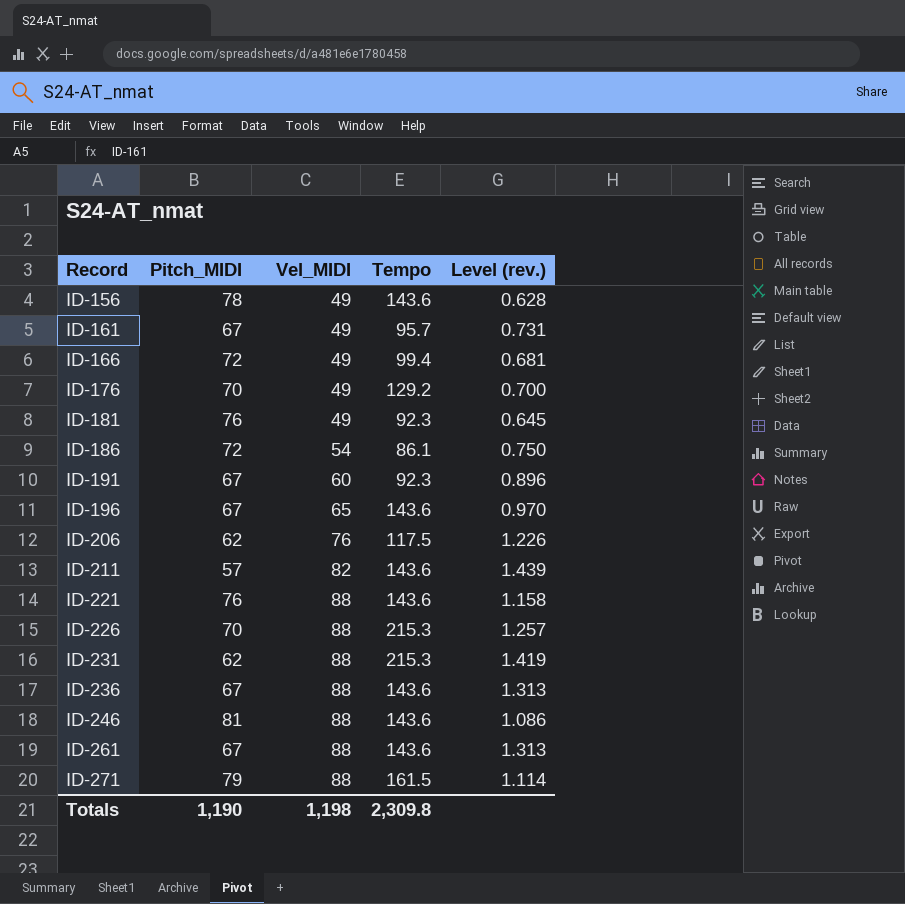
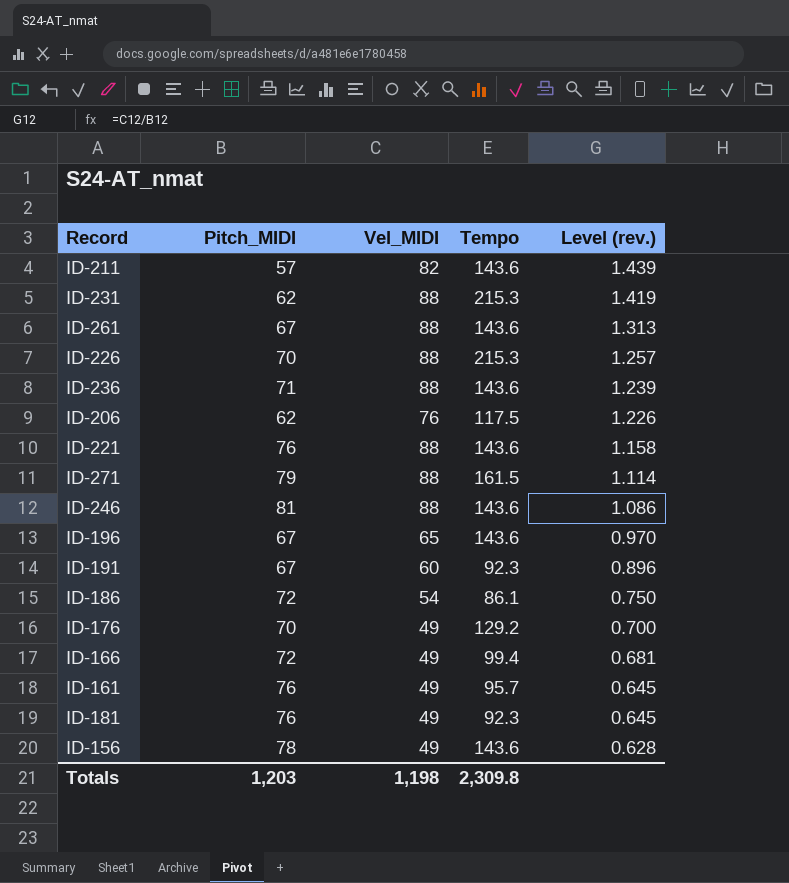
row order: Record ascending -> Level (rev.) descending
ID-236 | Pitch_MIDI: 67 -> 71
ID-236 | Level (rev.): 1.313 -> 1.239
ID-161 | Pitch_MIDI: 67 -> 76
ID-161 | Level (rev.): 0.731 -> 0.645
Totals | Pitch_MIDI: 1,190 -> 1,203

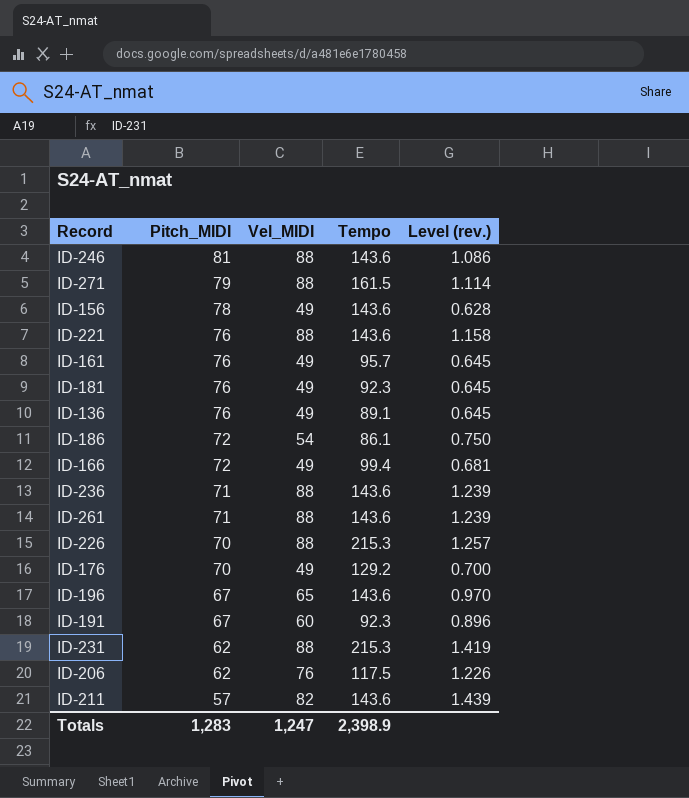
row order: Level (rev.) descending -> Pitch_MIDI descending
row ID-136: none -> 76 | 49 | 89.1 | 0.645
ID-261 | Pitch_MIDI: 67 -> 71
ID-261 | Level (rev.): 1.313 -> 1.239
Totals | Pitch_MIDI: 1,203 -> 1,283
Totals | Vel_MIDI: 1,198 -> 1,247
Totals | Tempo: 2,309.8 -> 2,398.9

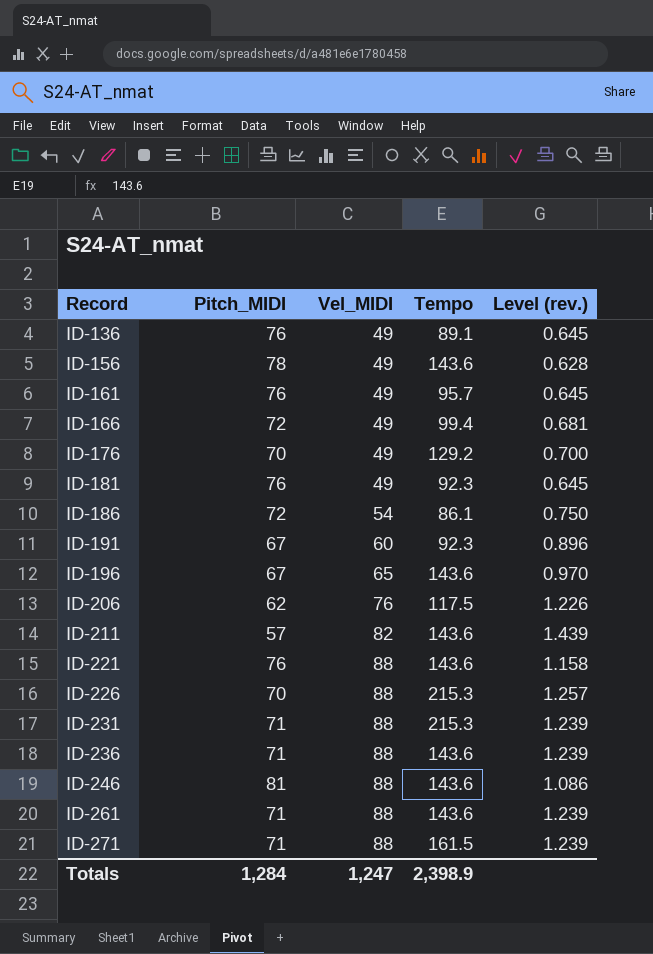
row order: Pitch_MIDI descending -> Record ascending
ID-231 | Pitch_MIDI: 62 -> 71
ID-231 | Level (rev.): 1.419 -> 1.239
ID-271 | Pitch_MIDI: 79 -> 71
ID-271 | Level (rev.): 1.114 -> 1.239
Totals | Pitch_MIDI: 1,283 -> 1,284

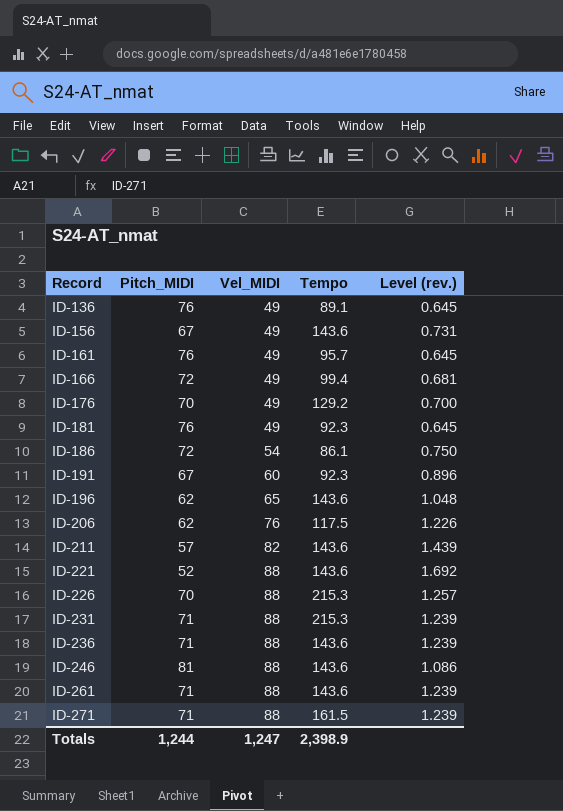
ID-156 | Pitch_MIDI: 78 -> 67
ID-156 | Level (rev.): 0.628 -> 0.731
ID-196 | Pitch_MIDI: 67 -> 62
ID-196 | Level (rev.): 0.970 -> 1.048
ID-221 | Pitch_MIDI: 76 -> 52
ID-221 | Level (rev.): 1.158 -> 1.692
Totals | Pitch_MIDI: 1,284 -> 1,244

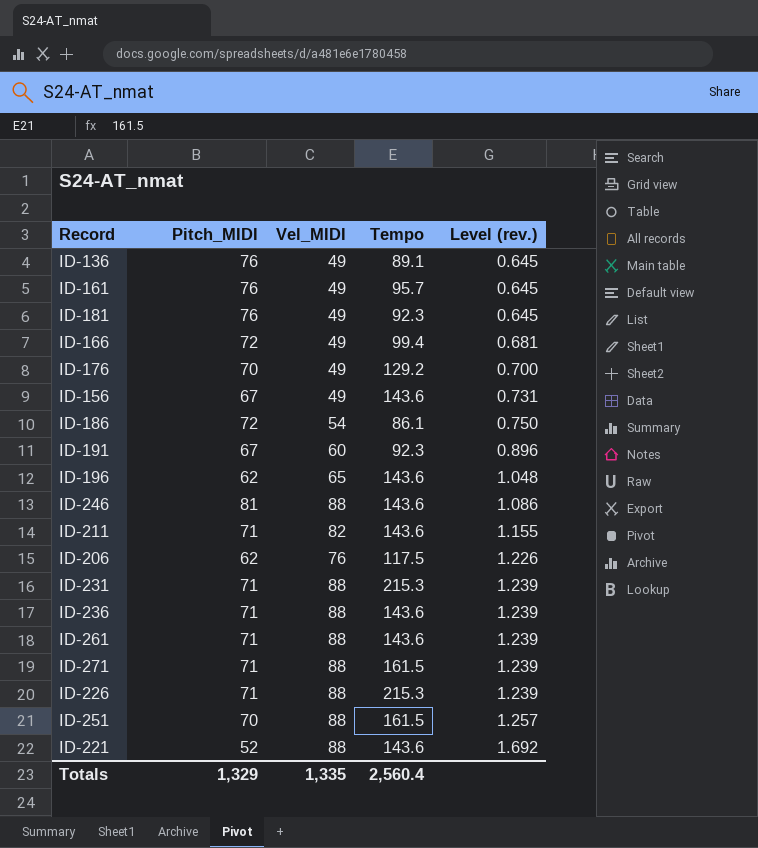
row order: Record ascending -> Level (rev.) ascending
ID-211 | Pitch_MIDI: 57 -> 71
ID-211 | Level (rev.): 1.439 -> 1.155
ID-226 | Pitch_MIDI: 70 -> 71
ID-226 | Level (rev.): 1.257 -> 1.239
row ID-251: none -> 70 | 88 | 161.5 | 1.257
Totals | Pitch_MIDI: 1,244 -> 1,329
Totals | Vel_MIDI: 1,247 -> 1,335
Totals | Tempo: 2,398.9 -> 2,560.4

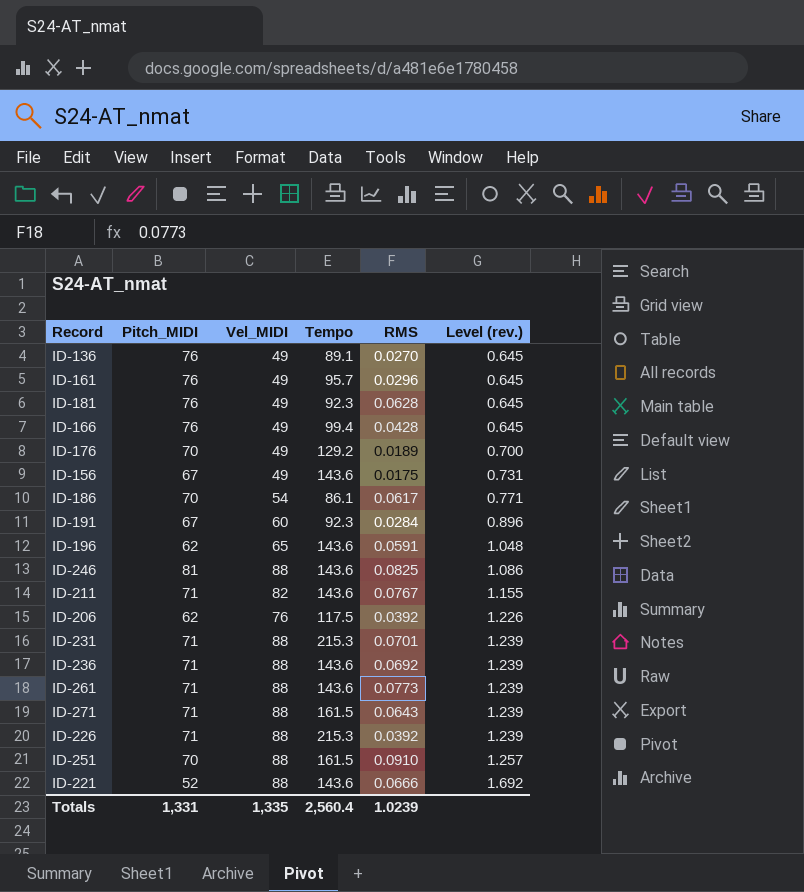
column RMS | position: none -> 5
ID-166 | Pitch_MIDI: 72 -> 76
ID-166 | Level (rev.): 0.681 -> 0.645
ID-186 | Pitch_MIDI: 72 -> 70
ID-186 | Level (rev.): 0.750 -> 0.771
Totals | Pitch_MIDI: 1,329 -> 1,331

